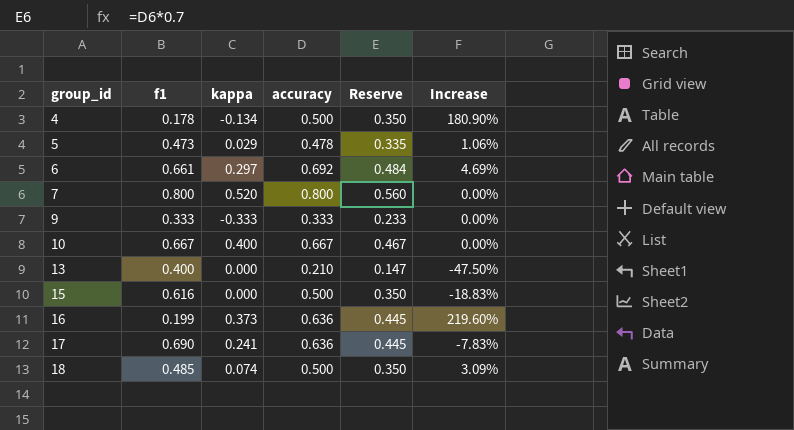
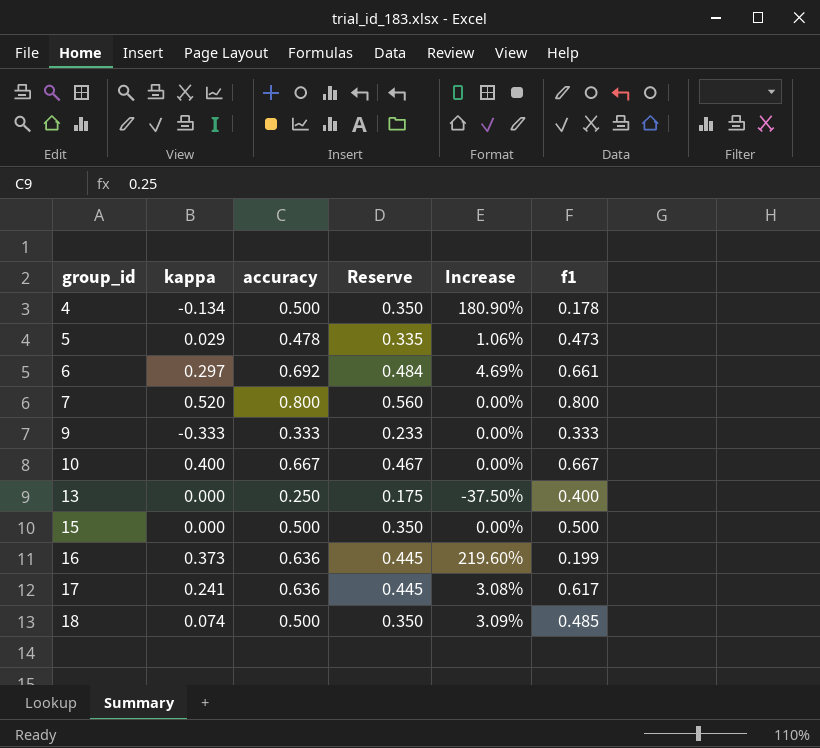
column f1 | position: 2 -> 6
13 | accuracy: 0.210 -> 0.250
13 | Reserve: 0.147 -> 0.175
13 | Increase: -47.50% -> -37.50%
15 | Increase: -18.83% -> 0.00%
15 | f1: 0.616 -> 0.500
17 | Increase: -7.83% -> 3.08%
17 | f1: 0.690 -> 0.617

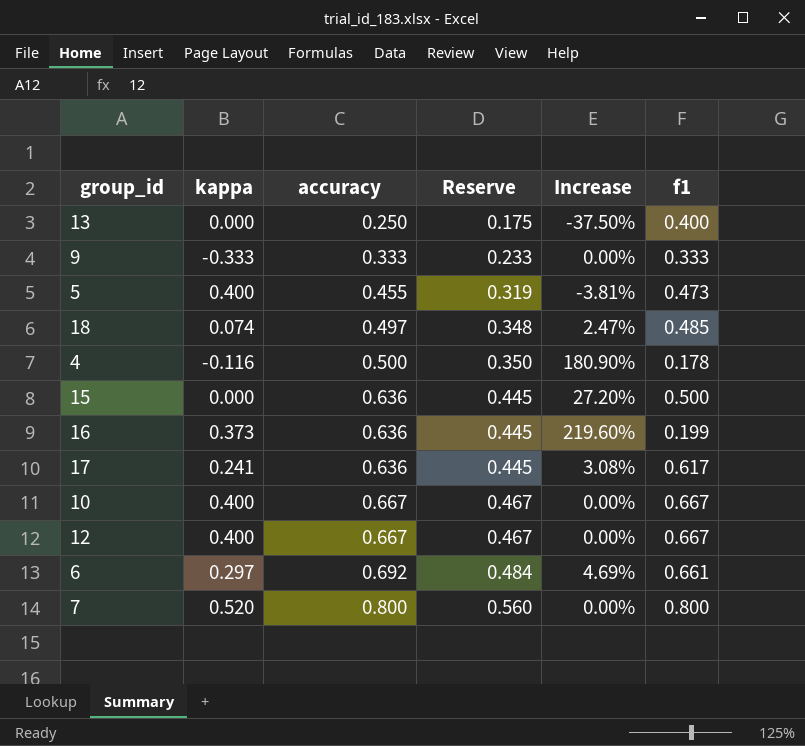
row order: group_id ascending -> accuracy ascending
5 | kappa: 0.029 -> 0.400
5 | accuracy: 0.478 -> 0.455
5 | Reserve: 0.335 -> 0.319
5 | Increase: 1.06% -> -3.81%
18 | accuracy: 0.500 -> 0.497
18 | Reserve: 0.350 -> 0.348
18 | Increase: 3.09% -> 2.47%
4 | kappa: -0.134 -> -0.116
15 | accuracy: 0.500 -> 0.636
15 | Reserve: 0.350 -> 0.445
15 | Increase: 0.00% -> 27.20%
row 12: none -> 0.400 | 0.667 | 0.467 | 0.00% | 0.667

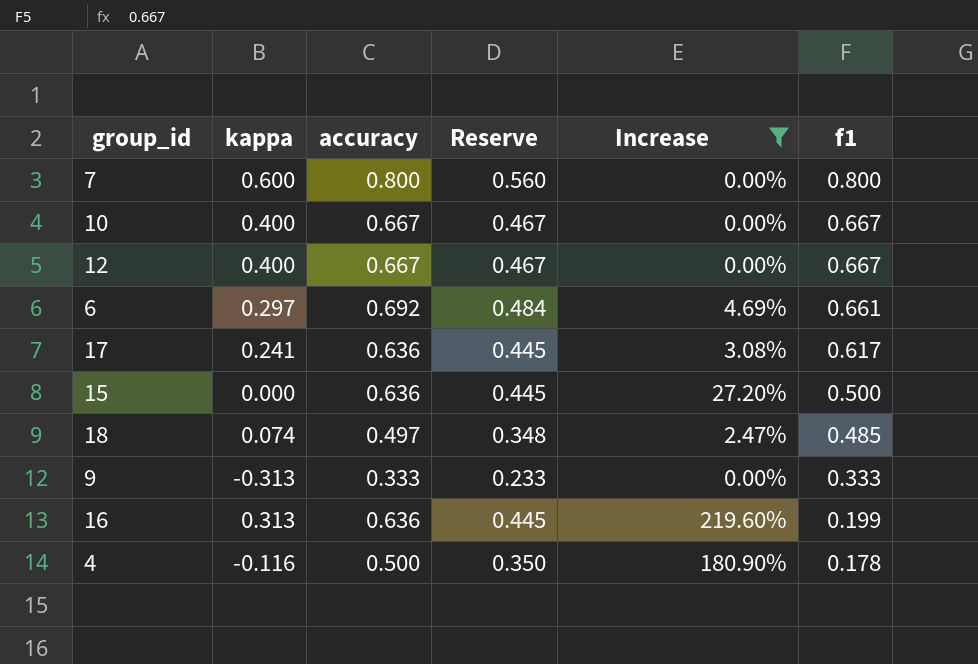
filter: none -> Increase >= 0.00%
row order: accuracy ascending -> f1 descending
7 | kappa: 0.520 -> 0.600
9 | kappa: -0.333 -> -0.313
16 | kappa: 0.373 -> 0.313

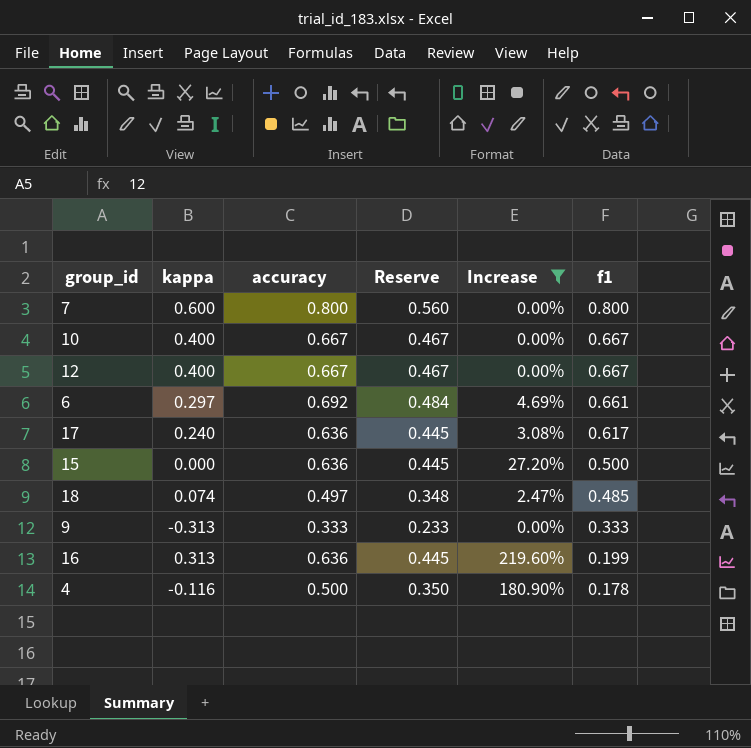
17 | kappa: 0.241 -> 0.240

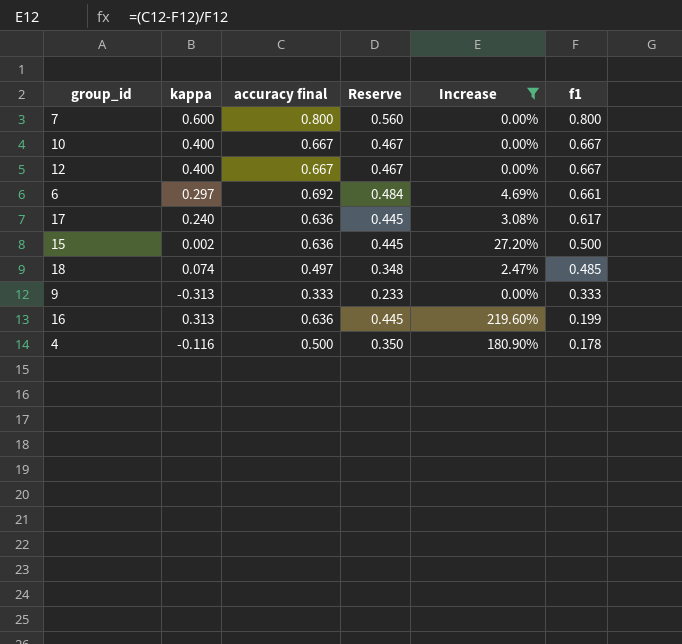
column name: accuracy -> accuracy final
15 | kappa: 0.000 -> 0.002

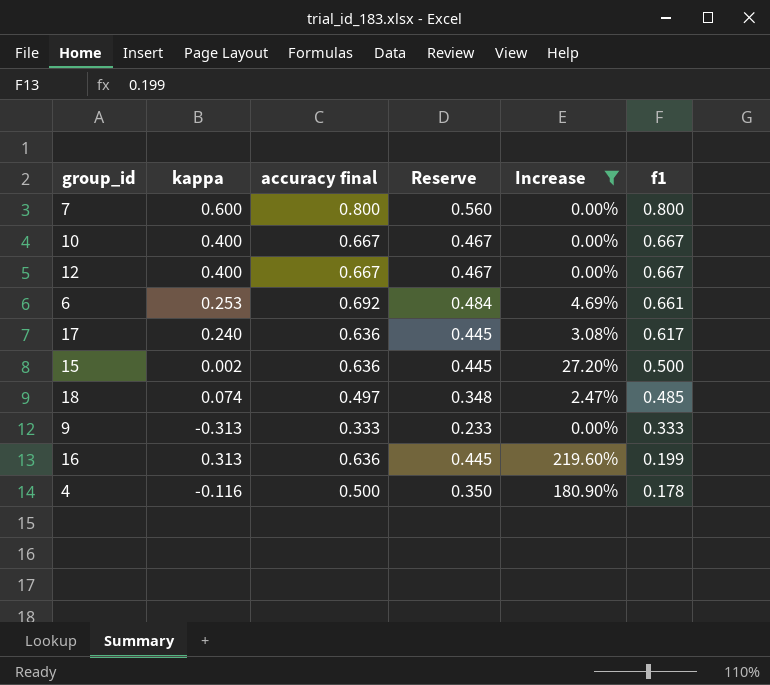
6 | kappa: 0.297 -> 0.253

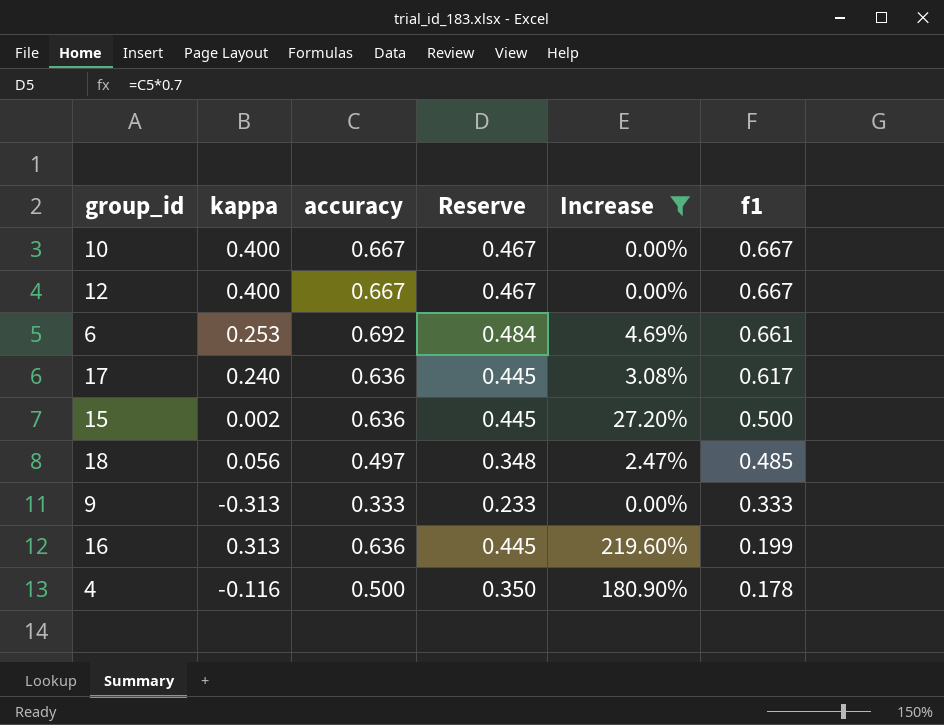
column name: accuracy final -> accuracy
row 7: 0.600 | 0.800 | 0.560 | 0.00% | 0.800 -> none
18 | kappa: 0.074 -> 0.056

